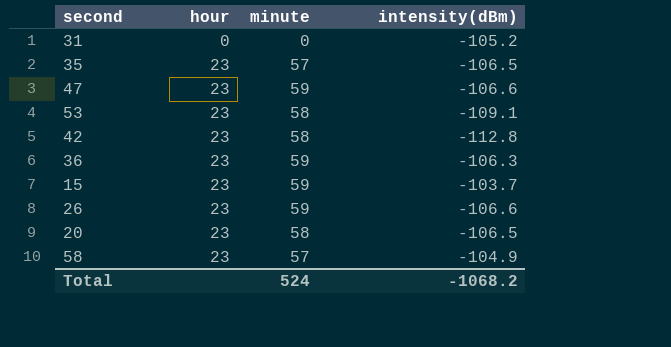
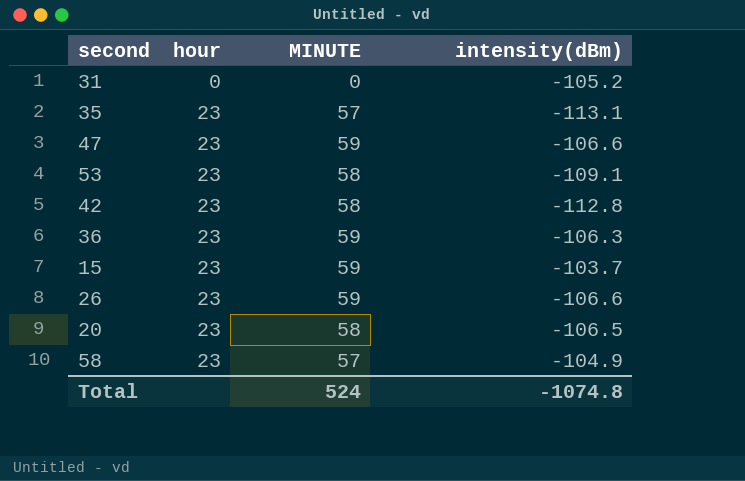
column name: minute -> MINUTE
35 | intensity(dBm): -106.5 -> -113.1
Total | intensity(dBm): -1068.2 -> -1074.8

